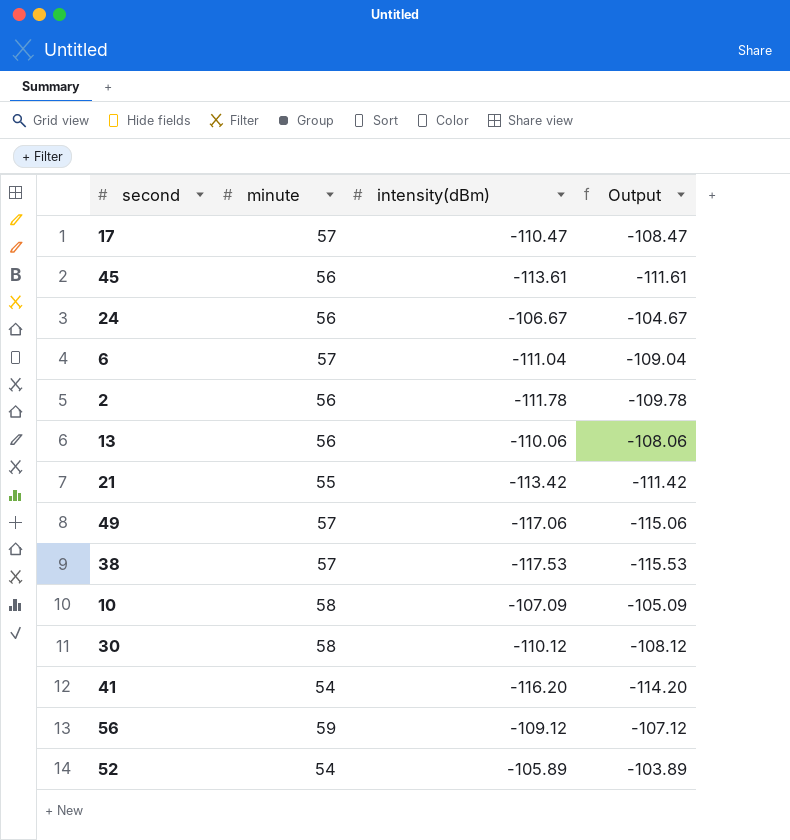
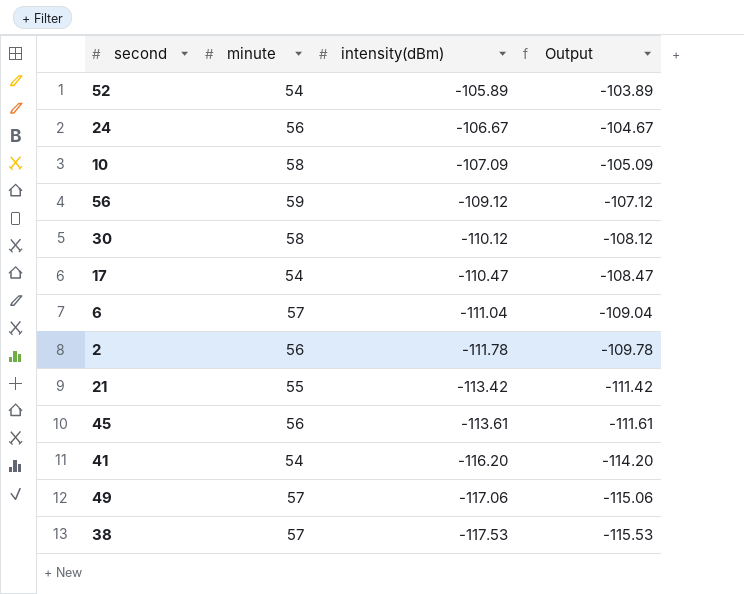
row order: none -> intensity(dBm) descending
row 13: 56 | -110.06 | -108.06 -> none
17 | minute: 57 -> 54

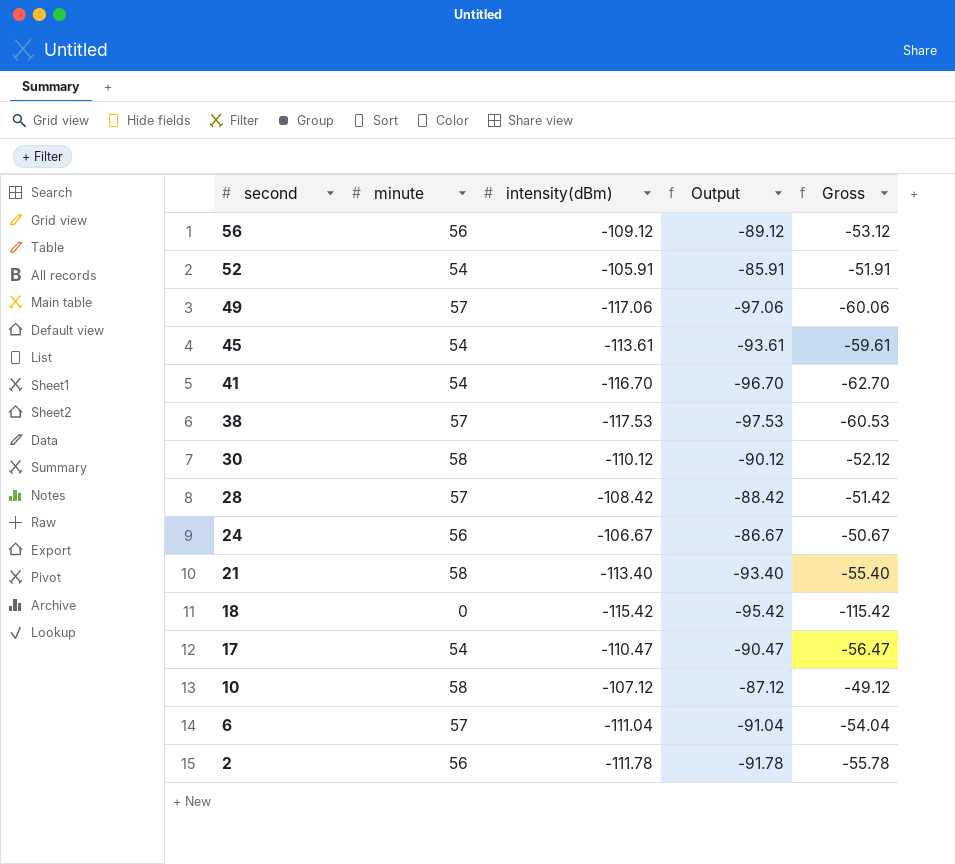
row order: intensity(dBm) descending -> second descending
column Output | formula: [intensity(dBm)] + 2 -> [intensity(dBm)] + 20
column Gross | formula: none -> [minute] + [intensity(dBm)]
56 | minute: 59 -> 56
52 | intensity(dBm): -105.89 -> -105.91
45 | minute: 56 -> 54
41 | intensity(dBm): -116.20 -> -116.70
row 28: none -> 57 | -108.42 | -88.42 | -51.42
21 | minute: 55 -> 58
21 | intensity(dBm): -113.42 -> -113.40
row 18: none -> 0 | -115.42 | -95.42 | -115.42
10 | intensity(dBm): -107.09 -> -107.12

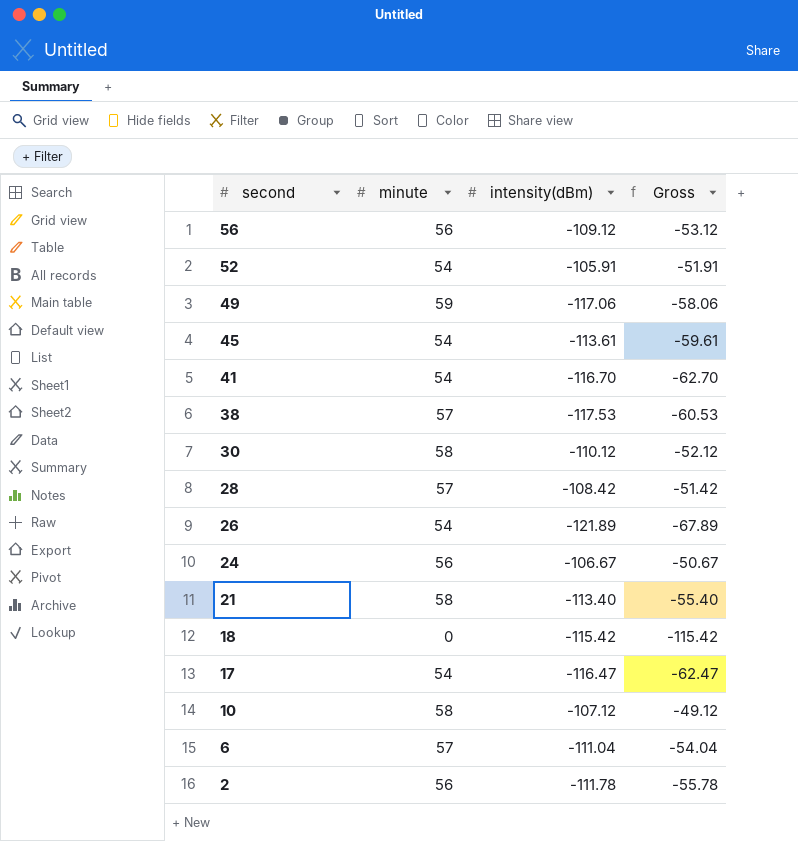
column Output | formula: [intensity(dBm)] + 20 -> none
49 | minute: 57 -> 59
49 | Gross: -60.06 -> -58.06
row 26: none -> 54 | -121.89 | -67.89
17 | intensity(dBm): -110.47 -> -116.47
17 | Gross: -56.47 -> -62.47

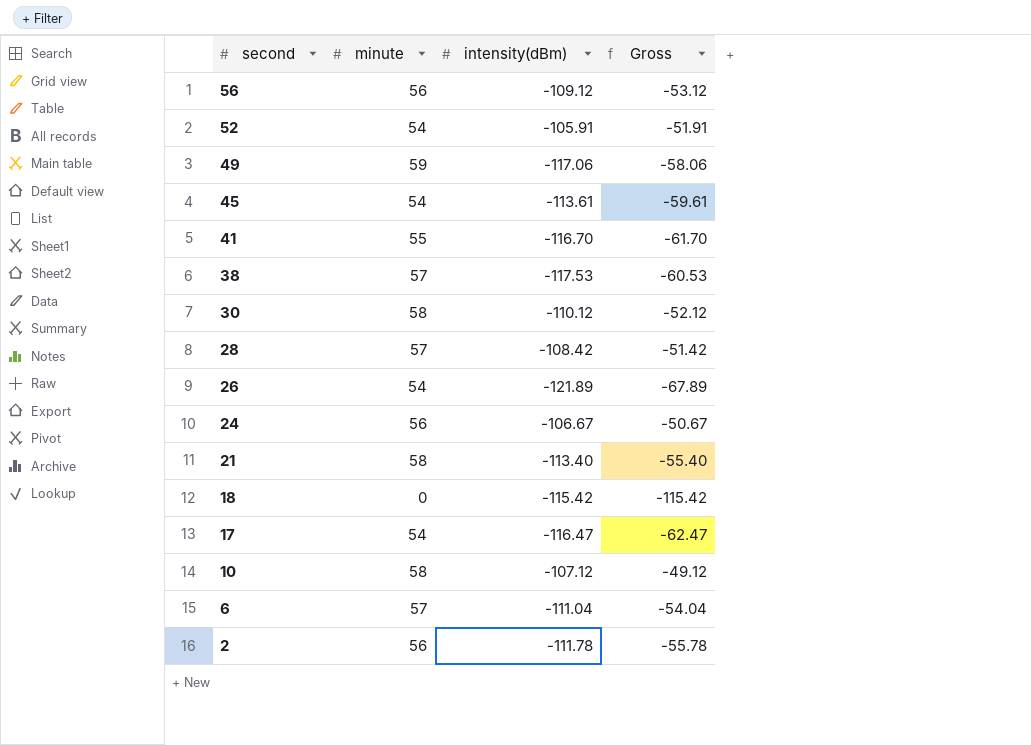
41 | minute: 54 -> 55
41 | Gross: -62.70 -> -61.70

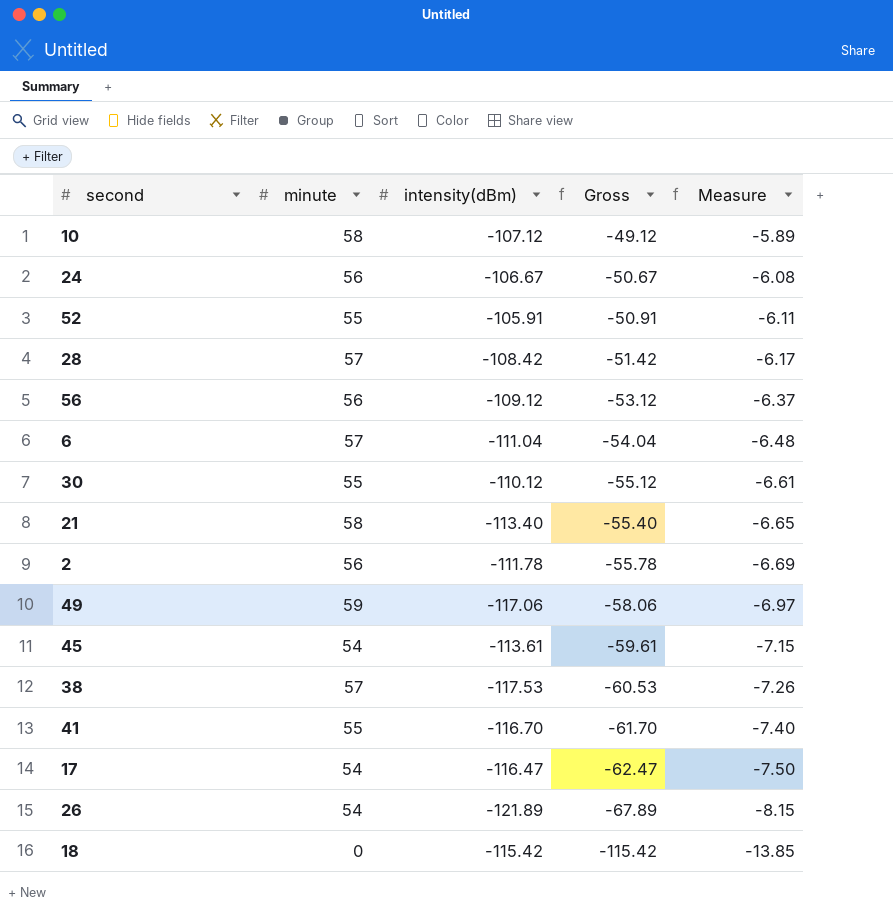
row order: second descending -> Gross descending
column Measure | formula: none -> [Gross] * 0.12
52 | minute: 54 -> 55
52 | Gross: -51.91 -> -50.91
30 | minute: 58 -> 55
30 | Gross: -52.12 -> -55.12

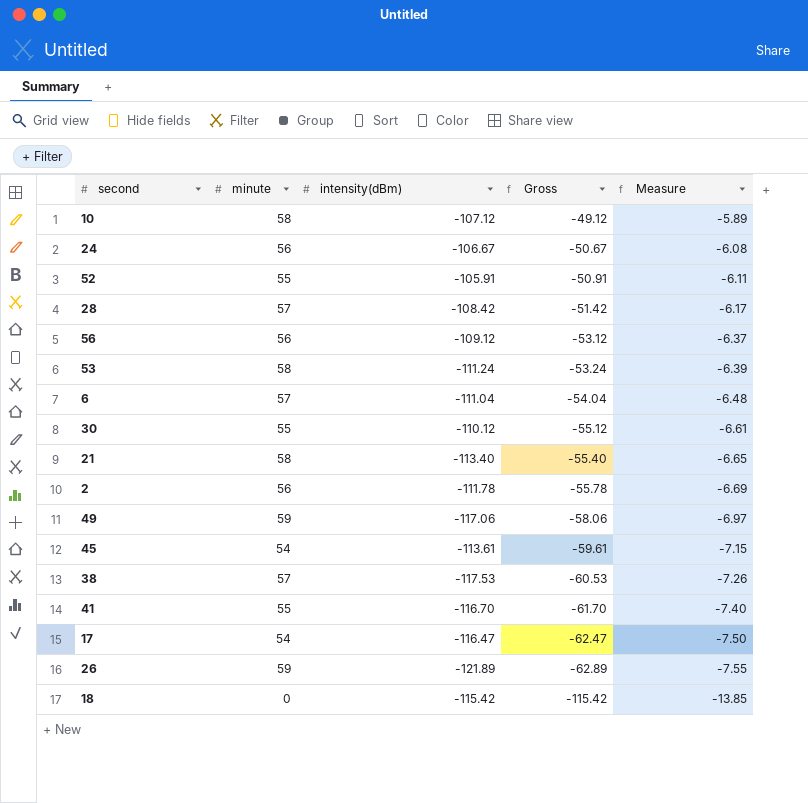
row 53: none -> 58 | -111.24 | -53.24 | -6.39
26 | minute: 54 -> 59
26 | Gross: -67.89 -> -62.89
26 | Measure: -8.15 -> -7.55

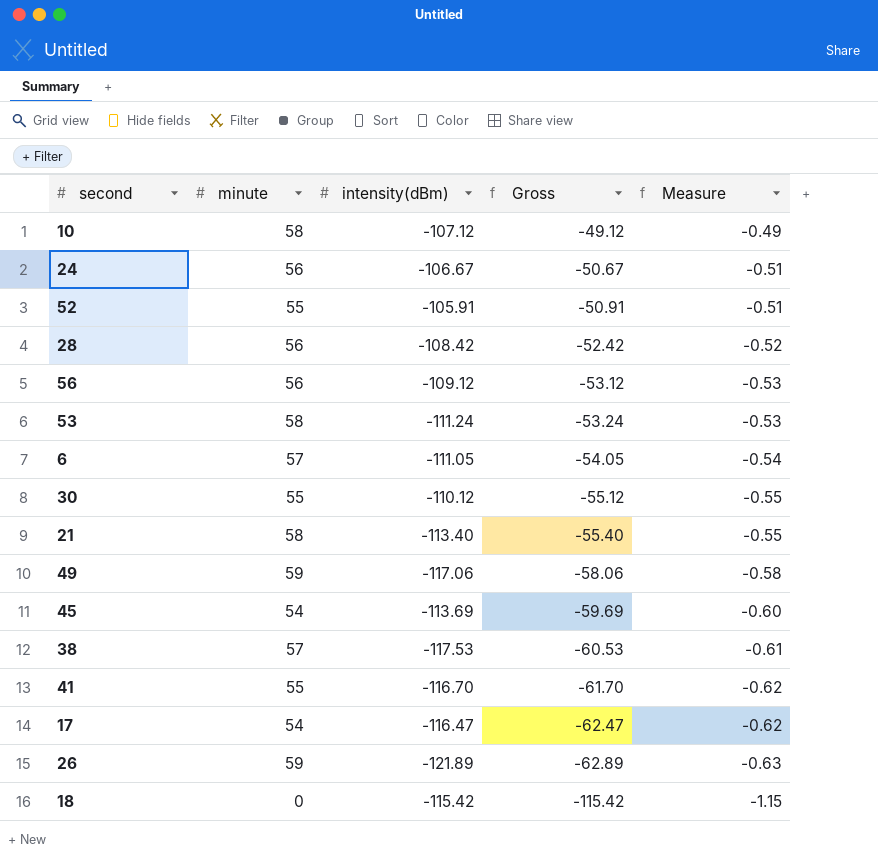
column Measure | formula: [Gross] * 0.12 -> [Gross] * 0.01
row 2: 56 | -111.78 | -55.78 | -6.69 -> none
28 | minute: 57 -> 56
28 | Gross: -51.42 -> -52.42
6 | intensity(dBm): -111.04 -> -111.05
6 | Gross: -54.04 -> -54.05
45 | intensity(dBm): -113.61 -> -113.69
45 | Gross: -59.61 -> -59.69

